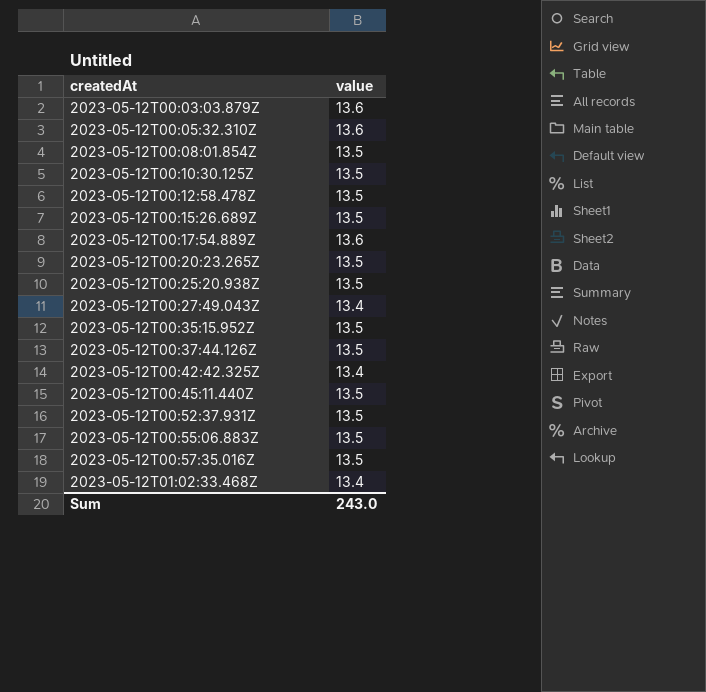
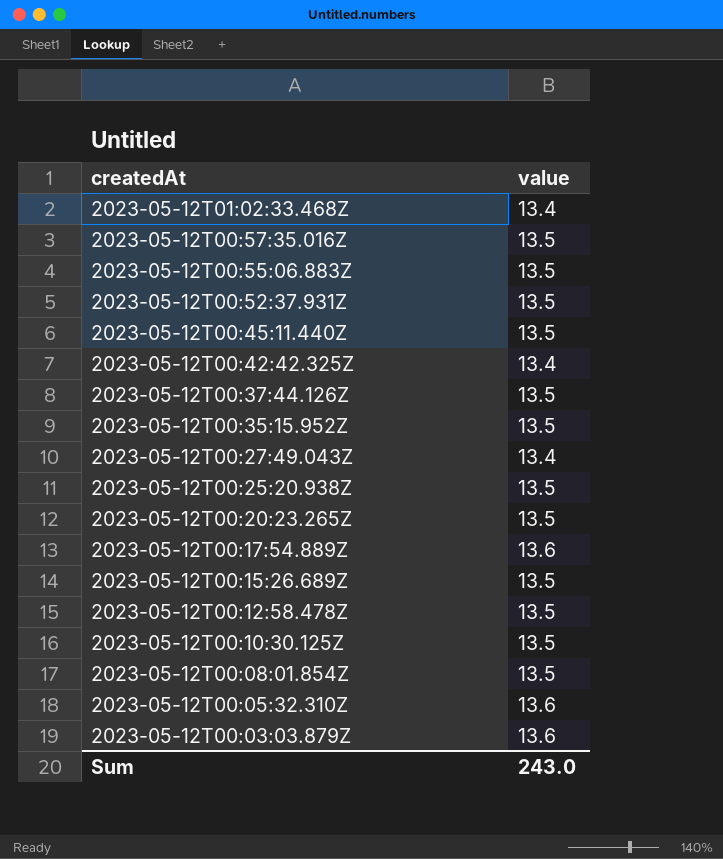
row order: createdAt ascending -> createdAt descending

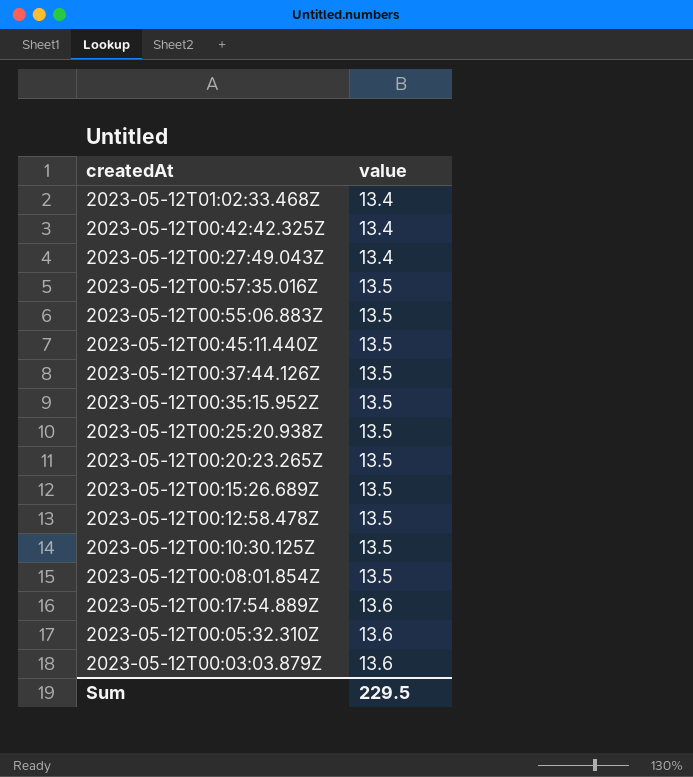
row order: createdAt descending -> value ascending
row 2023-05-12T00:52:37.931Z: 13.5 -> none
Sum | value: 243.0 -> 229.5

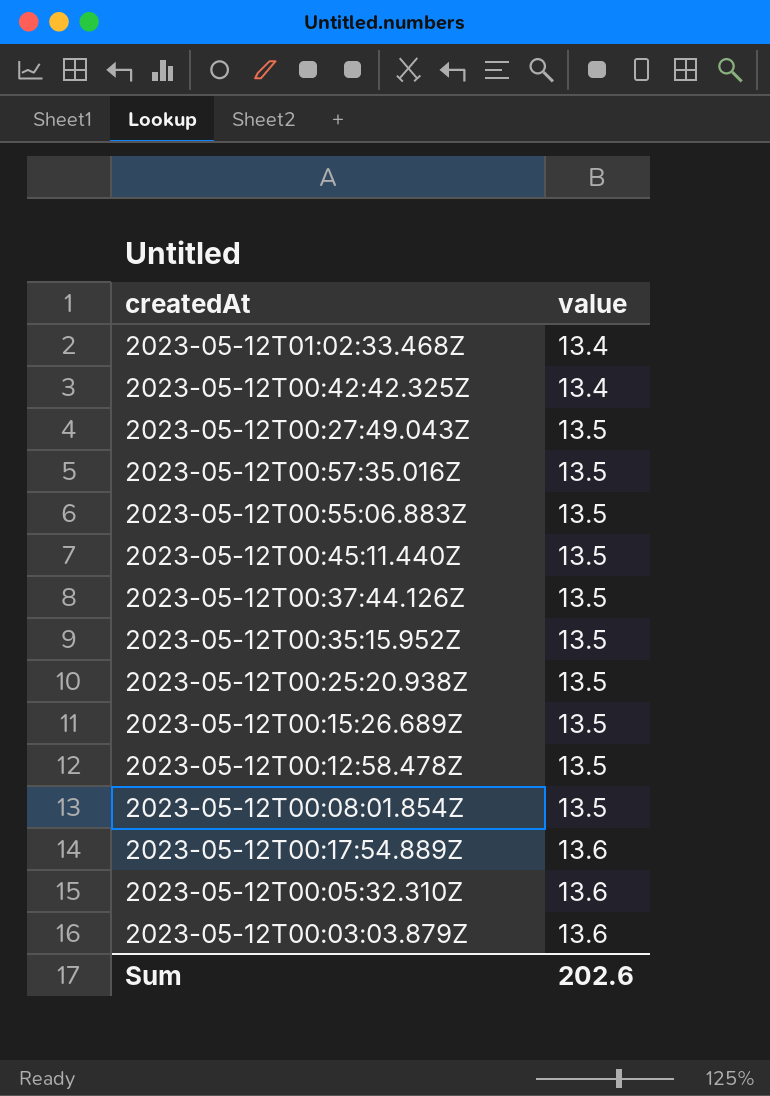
row 2023-05-12T00:20:23.265Z: 13.5 -> none
row 2023-05-12T00:10:30.125Z: 13.5 -> none
2023-05-12T00:27:49.043Z | value: 13.4 -> 13.5
Sum | value: 229.5 -> 202.6

